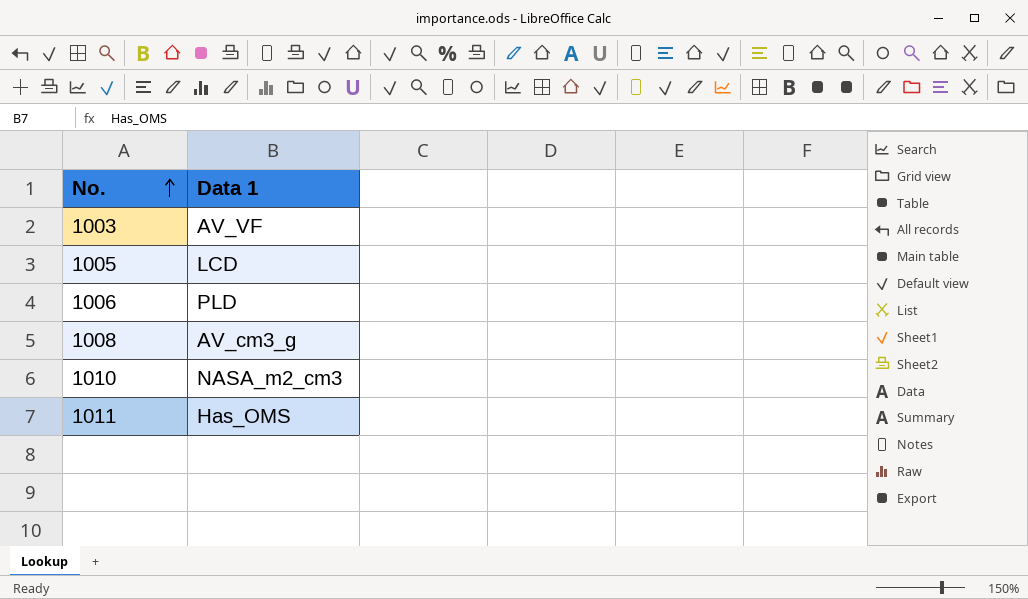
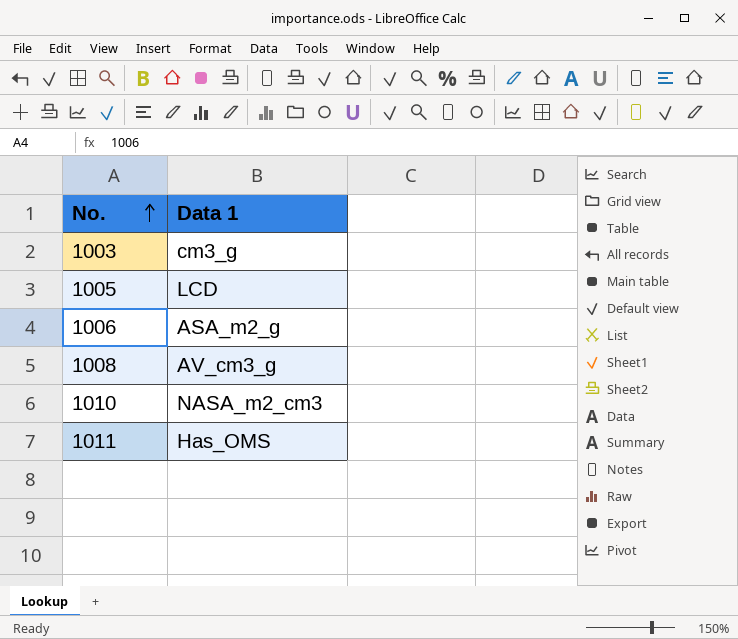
1003 | Data 1: AV_VF -> cm3_g
1006 | Data 1: PLD -> ASA_m2_g

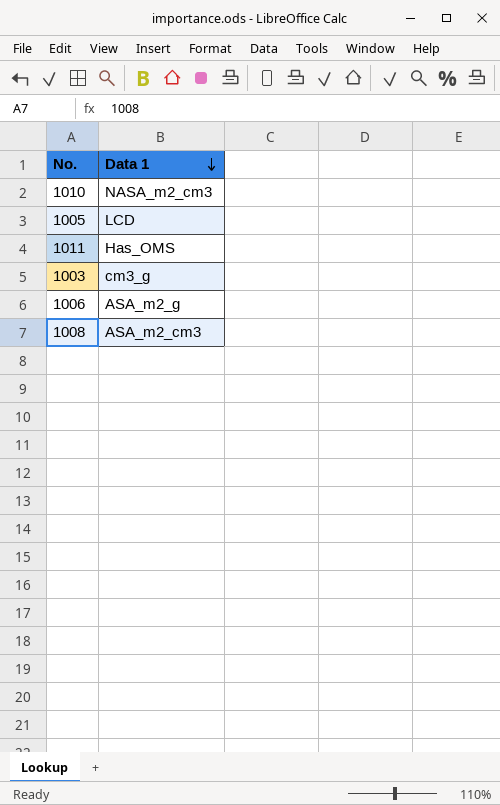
row order: No. ascending -> Data 1 descending
1008 | Data 1: AV_cm3_g -> ASA_m2_cm3

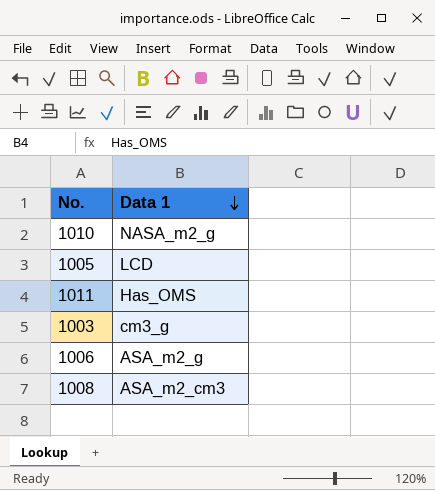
1010 | Data 1: NASA_m2_cm3 -> NASA_m2_g

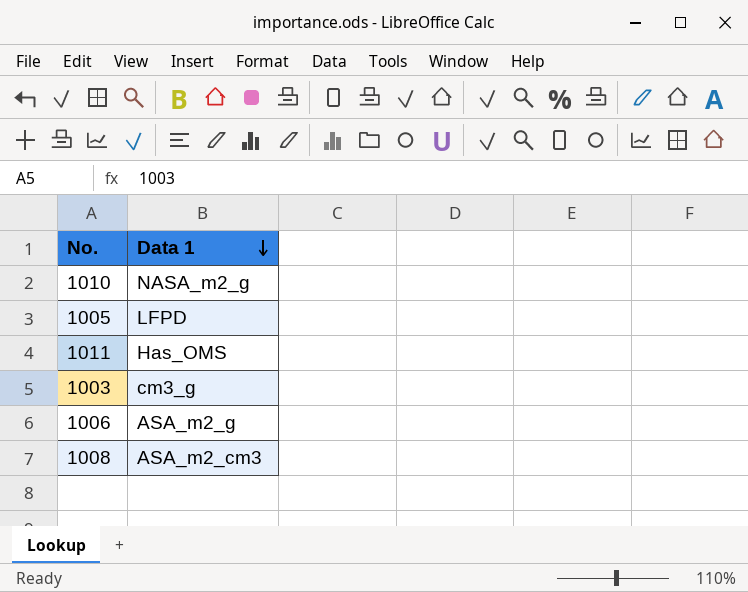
1005 | Data 1: LCD -> LFPD

